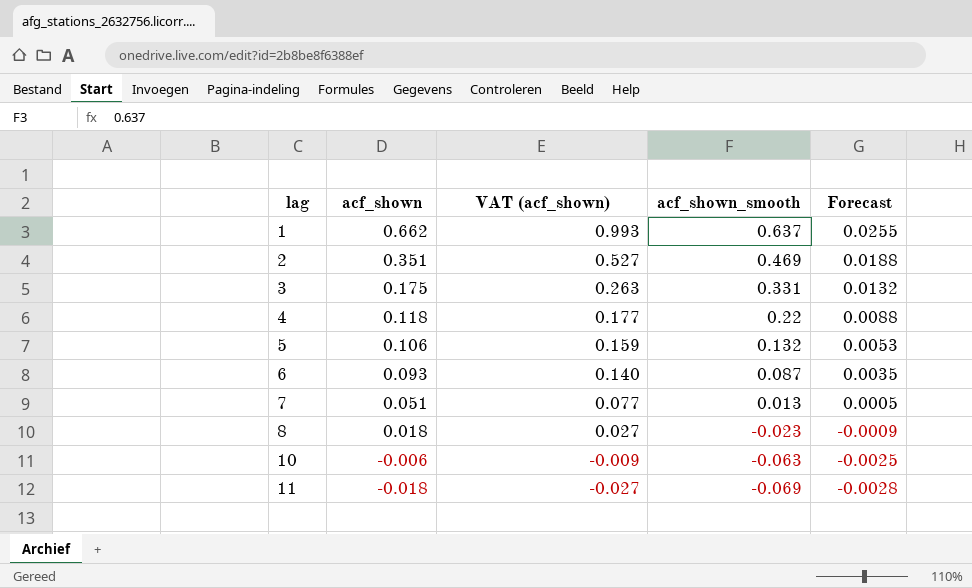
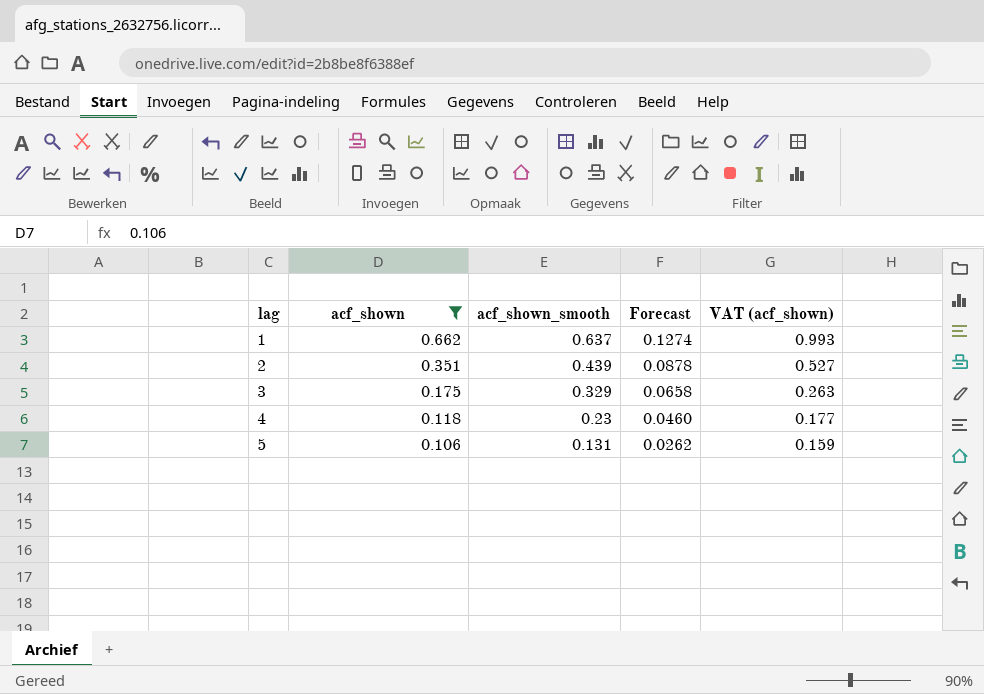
filter: none -> acf_shown >= 0.106
column Forecast | formula: [acf_shown_smooth] * 0.04 -> [acf_shown_smooth] * 0.2
column VAT (acf_shown) | position: 3 -> 5
2 | acf_shown_smooth: 0.469 -> 0.439
3 | acf_shown_smooth: 0.331 -> 0.329
4 | acf_shown_smooth: 0.22 -> 0.23
5 | acf_shown_smooth: 0.132 -> 0.131

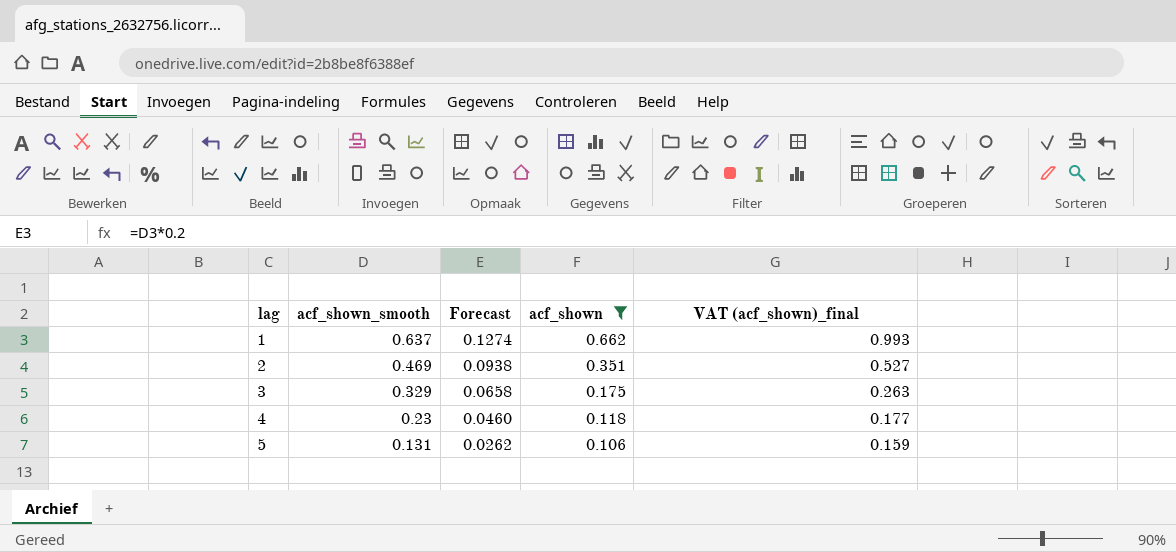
column acf_shown | position: 2 -> 4
column name: VAT (acf_shown) -> VAT (acf_shown)_final
2 | acf_shown_smooth: 0.439 -> 0.469
2 | Forecast: 0.0878 -> 0.0938

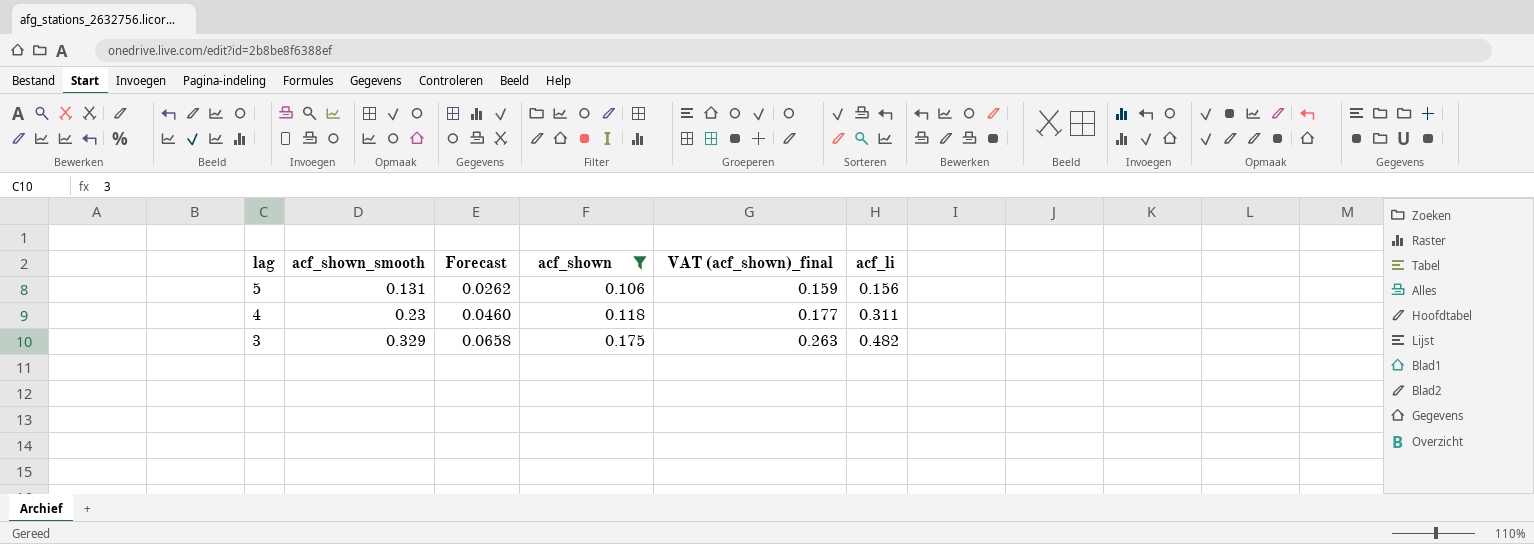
row order: lag ascending -> lag descending
column acf_li | position: none -> 6
row 1: 0.637 | 0.1274 | 0.662 | 0.993 -> none
row 2: 0.469 | 0.0938 | 0.351 | 0.527 -> none

